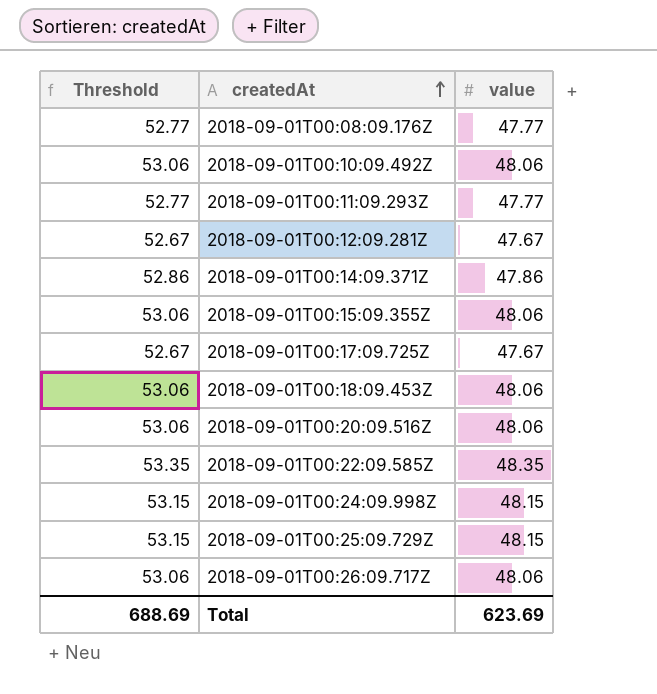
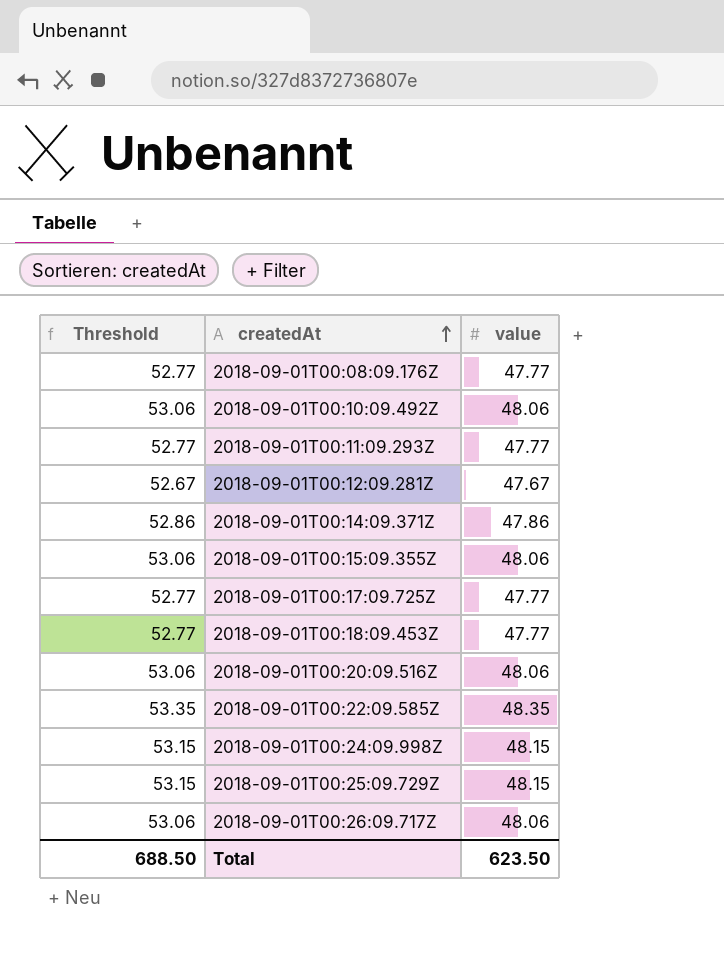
2018-09-01T00:17:09.725Z | Threshold: 52.67 -> 52.77
2018-09-01T00:17:09.725Z | value: 47.67 -> 47.77
2018-09-01T00:18:09.453Z | Threshold: 53.06 -> 52.77
2018-09-01T00:18:09.453Z | value: 48.06 -> 47.77
Total | Threshold: 688.69 -> 688.50
Total | value: 623.69 -> 623.50

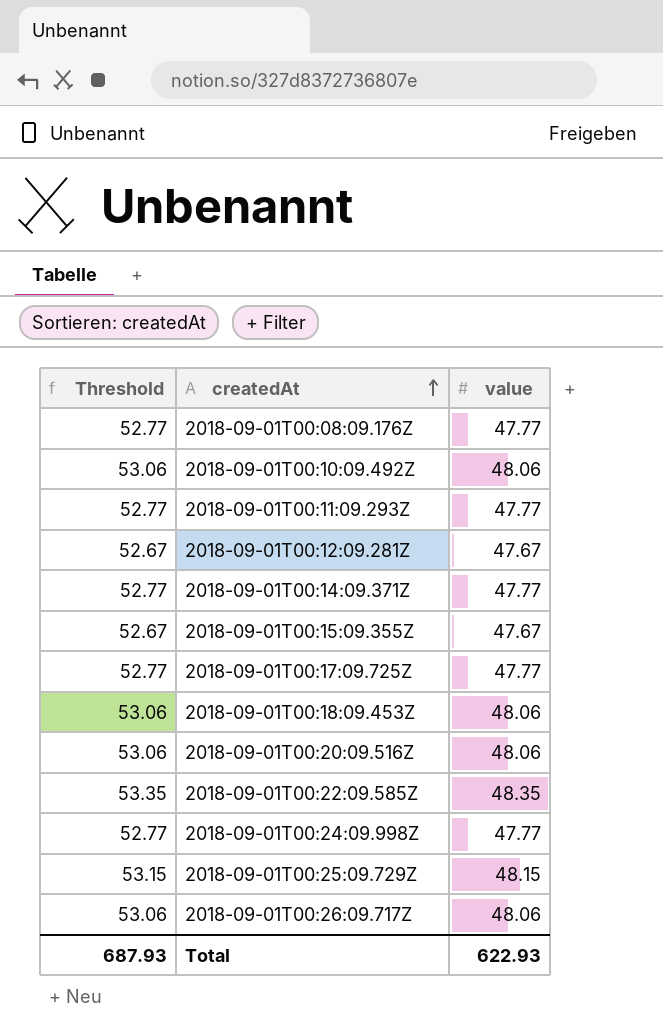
2018-09-01T00:14:09.371Z | Threshold: 52.86 -> 52.77
2018-09-01T00:14:09.371Z | value: 47.86 -> 47.77
2018-09-01T00:15:09.355Z | Threshold: 53.06 -> 52.67
2018-09-01T00:15:09.355Z | value: 48.06 -> 47.67
2018-09-01T00:18:09.453Z | Threshold: 52.77 -> 53.06
2018-09-01T00:18:09.453Z | value: 47.77 -> 48.06
2018-09-01T00:24:09.998Z | Threshold: 53.15 -> 52.77
2018-09-01T00:24:09.998Z | value: 48.15 -> 47.77
Total | Threshold: 688.50 -> 687.93
Total | value: 623.50 -> 622.93

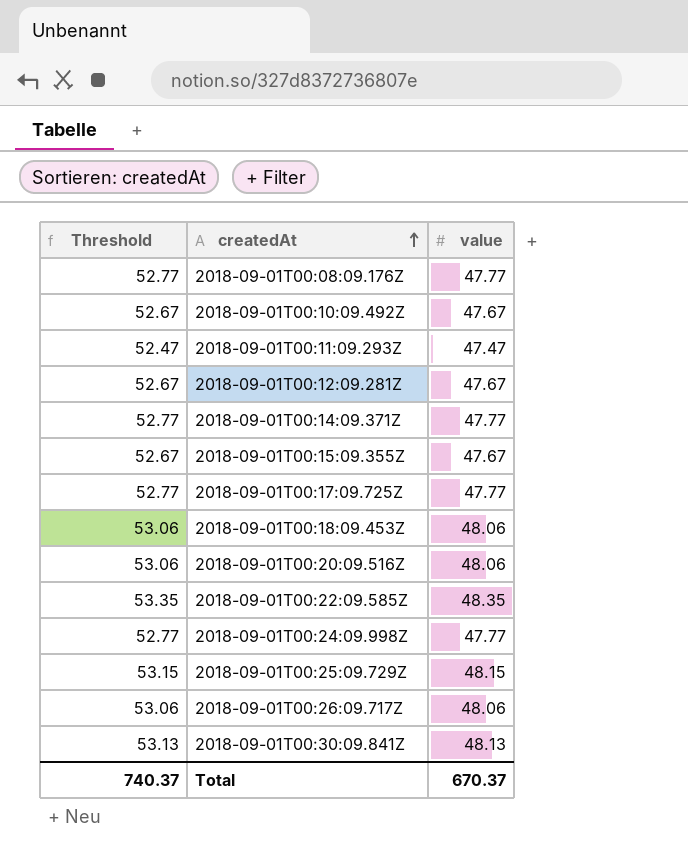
2018-09-01T00:10:09.492Z | Threshold: 53.06 -> 52.67
2018-09-01T00:10:09.492Z | value: 48.06 -> 47.67
2018-09-01T00:11:09.293Z | Threshold: 52.77 -> 52.47
2018-09-01T00:11:09.293Z | value: 47.77 -> 47.47
row 2018-09-01T00:30:09.841Z: none -> 53.13 | 48.13
Total | Threshold: 687.93 -> 740.37
Total | value: 622.93 -> 670.37

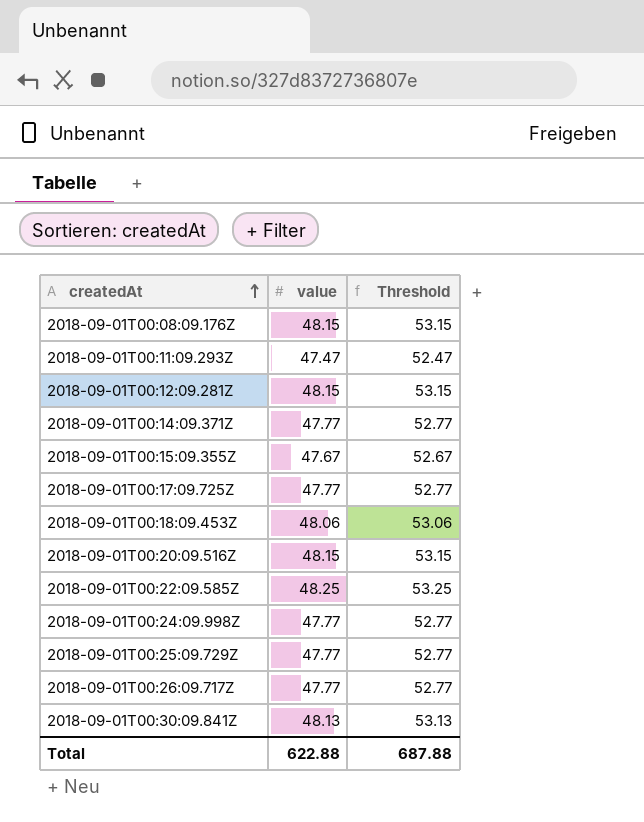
column Threshold | position: 1 -> 3
row 2018-09-01T00:10:09.492Z: 52.67 | 47.67 -> none
2018-09-01T00:08:09.176Z | value: 47.77 -> 48.15
2018-09-01T00:08:09.176Z | Threshold: 52.77 -> 53.15
2018-09-01T00:12:09.281Z | value: 47.67 -> 48.15
2018-09-01T00:12:09.281Z | Threshold: 52.67 -> 53.15
2018-09-01T00:20:09.516Z | value: 48.06 -> 48.15
2018-09-01T00:20:09.516Z | Threshold: 53.06 -> 53.15
2018-09-01T00:22:09.585Z | value: 48.35 -> 48.25
2018-09-01T00:22:09.585Z | Threshold: 53.35 -> 53.25
2018-09-01T00:25:09.729Z | value: 48.15 -> 47.77
2018-09-01T00:25:09.729Z | Threshold: 53.15 -> 52.77
2018-09-01T00:26:09.717Z | value: 48.06 -> 47.77
2018-09-01T00:26:09.717Z | Threshold: 53.06 -> 52.77
Total | value: 670.37 -> 622.88
Total | Threshold: 740.37 -> 687.88

